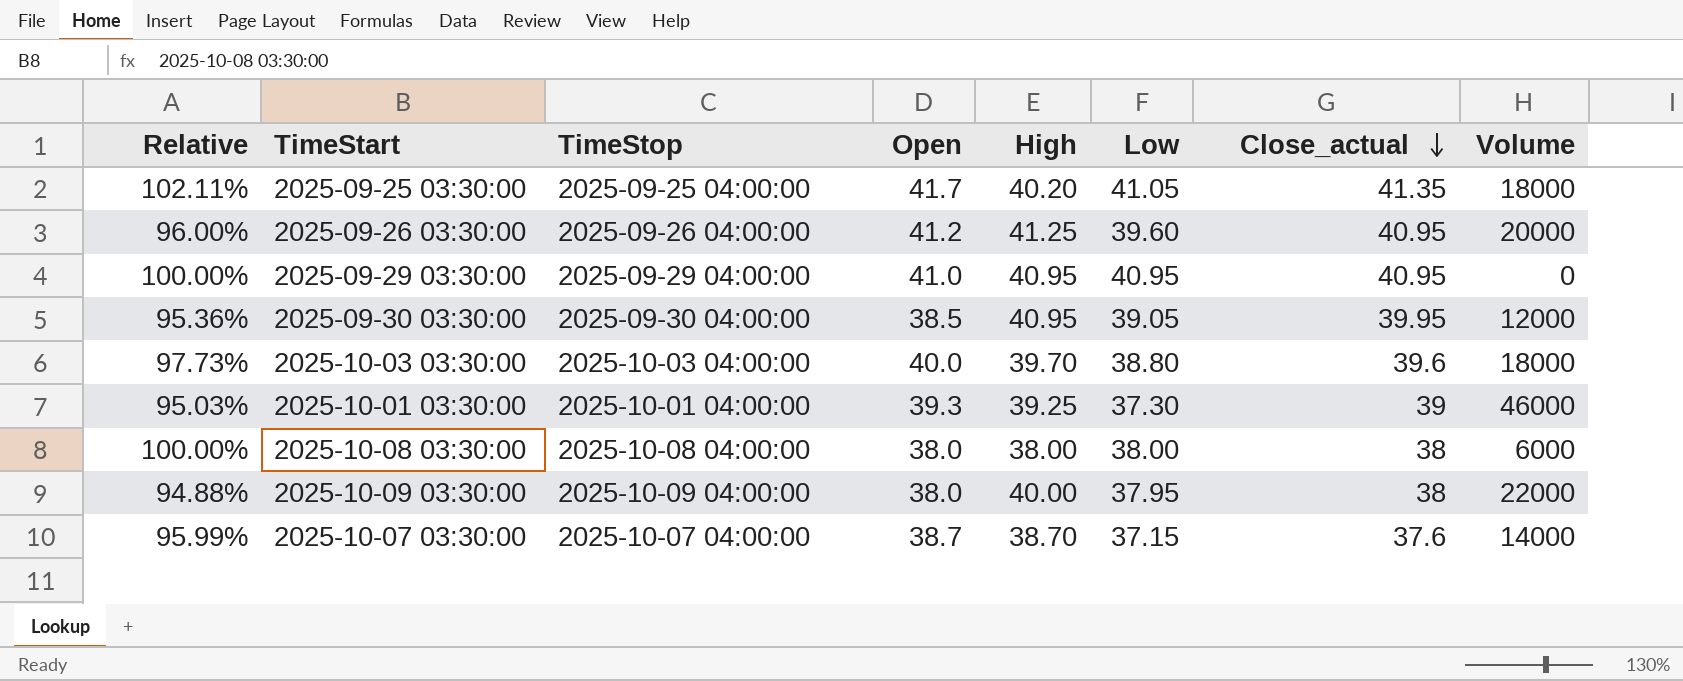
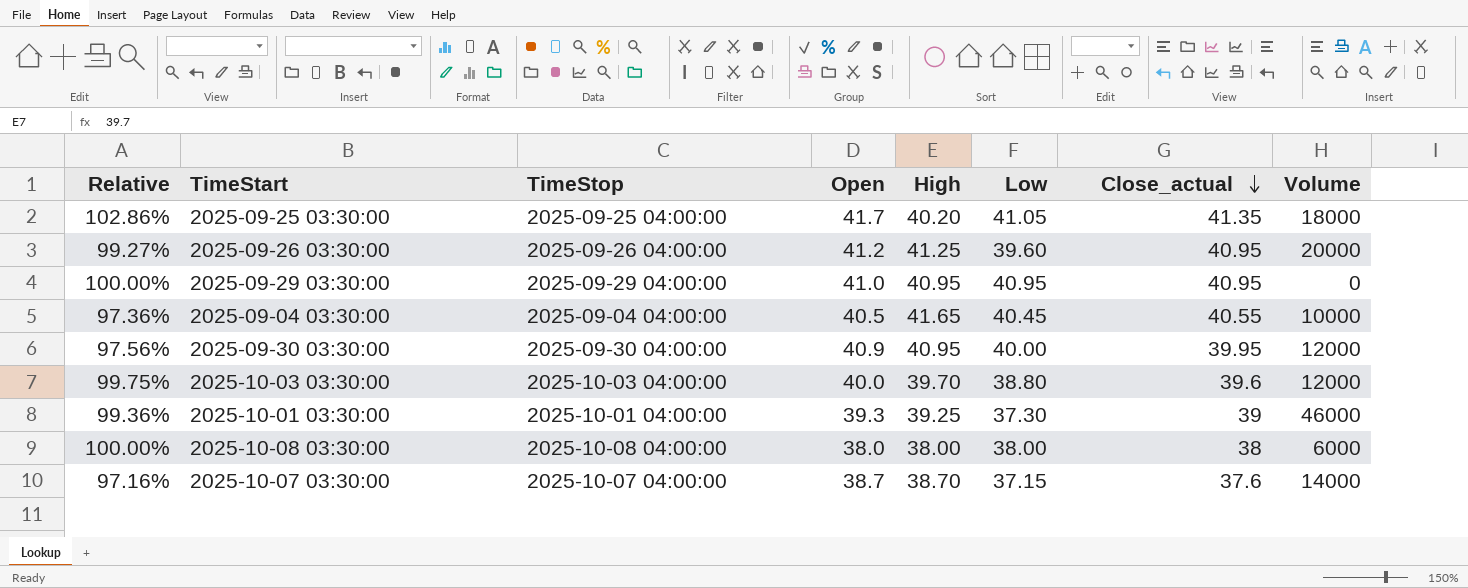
column Relative | formula: [Low] / [High] -> [Close_actual] / [High]
row 2025-10-09 03:30:00: 94.88% | 2025-10-09 04:00:00 | 38.0 | 40.00 | 37.95 | 38 | 22000 -> none
row 2025-09-04 03:30:00: none -> 97.36% | 2025-09-04 04:00:00 | 40.5 | 41.65 | 40.45 | 40.55 | 10000
2025-09-30 03:30:00 | Open: 38.5 -> 40.9
2025-09-30 03:30:00 | Low: 39.05 -> 40.00
2025-10-03 03:30:00 | Volume: 18000 -> 12000

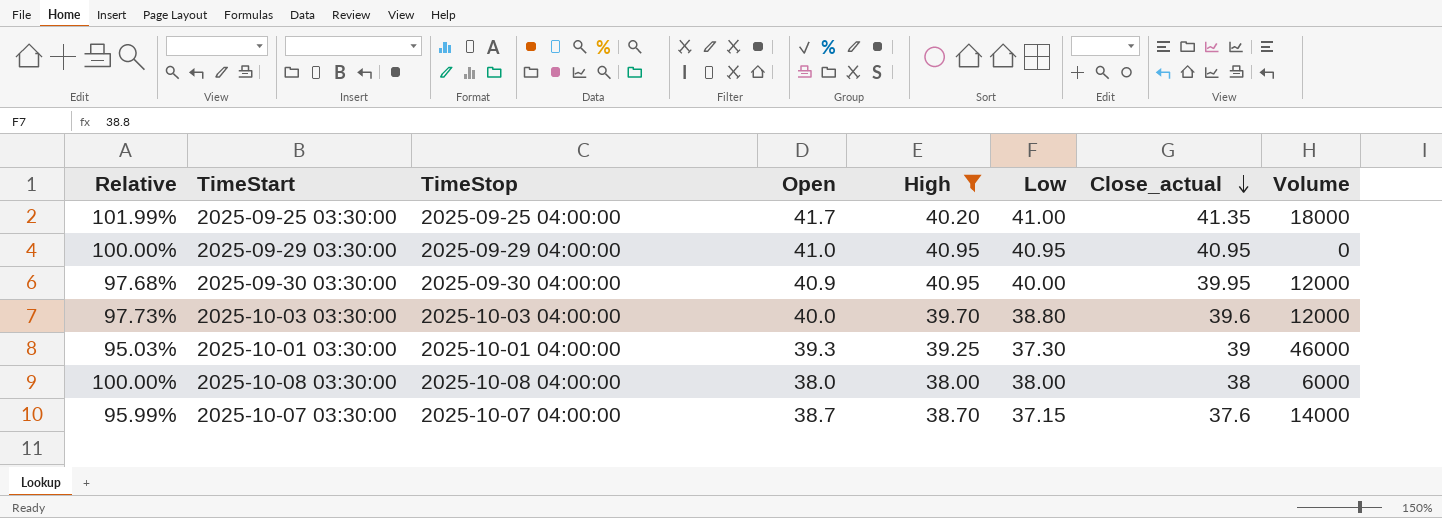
filter: none -> High <= 40.95
column Relative | formula: [Close_actual] / [High] -> [Low] / [High]
2025-09-25 03:30:00 | Low: 41.05 -> 41.00

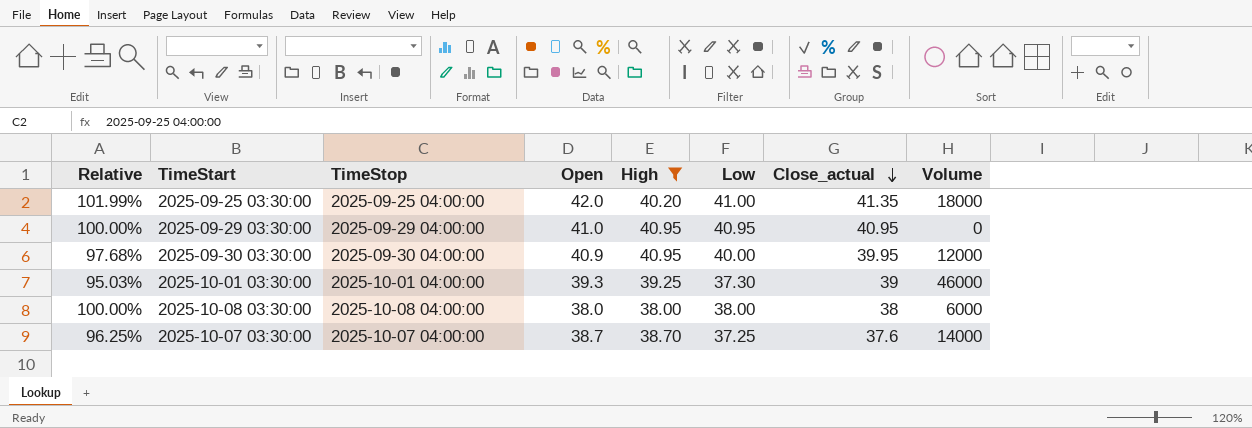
row 2025-10-03 03:30:00: 97.73% | 2025-10-03 04:00:00 | 40.0 | 39.70 | 38.80 | 39.6 | 12000 -> none
2025-09-25 03:30:00 | Open: 41.7 -> 42.0
2025-10-07 03:30:00 | Relative: 95.99% -> 96.25%
2025-10-07 03:30:00 | Low: 37.15 -> 37.25

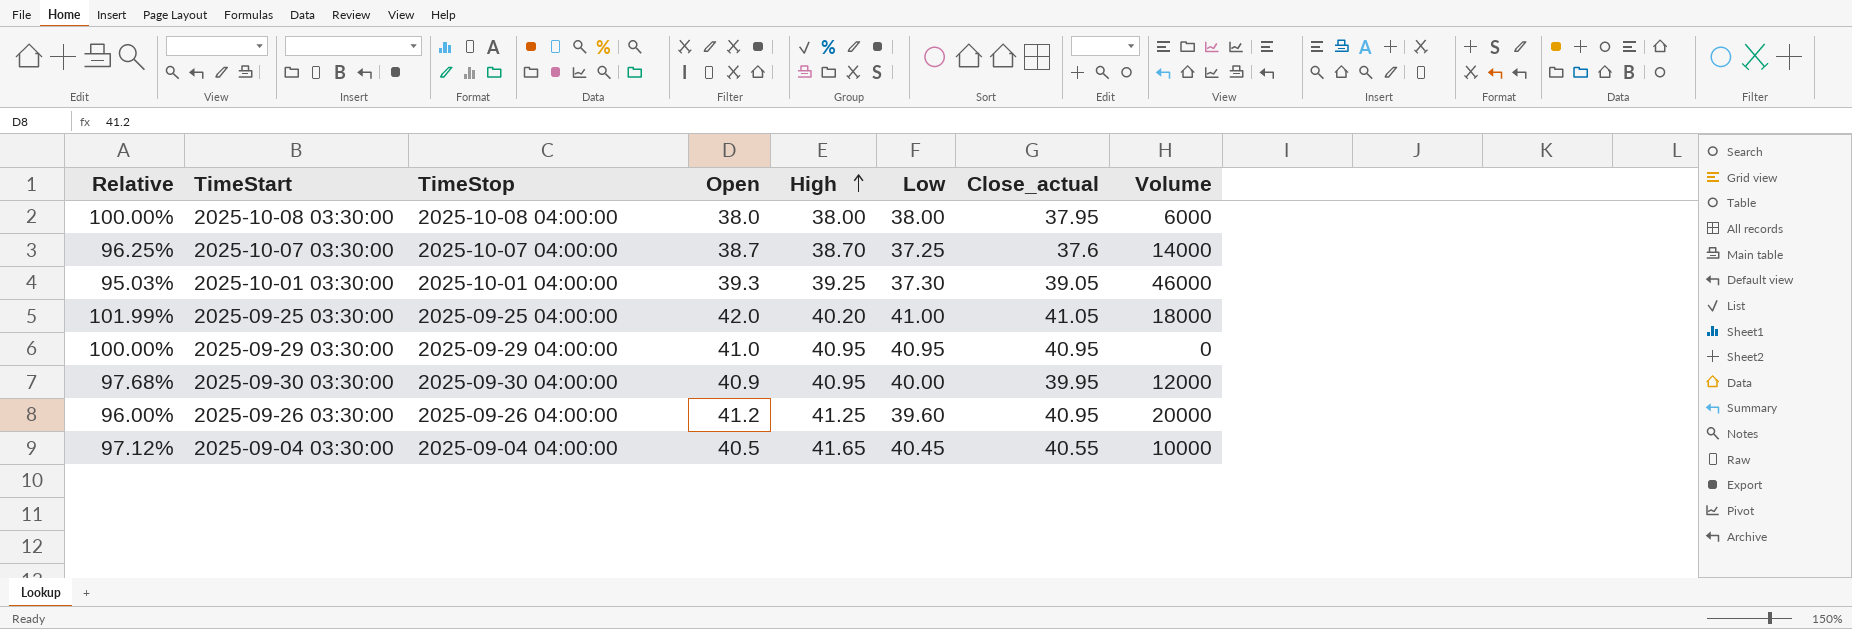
filter: High <= 40.95 -> none
row order: Close_actual descending -> High ascending
2025-10-08 03:30:00 | Close_actual: 38 -> 37.95
2025-10-01 03:30:00 | Close_actual: 39 -> 39.05
2025-09-25 03:30:00 | Close_actual: 41.35 -> 41.05

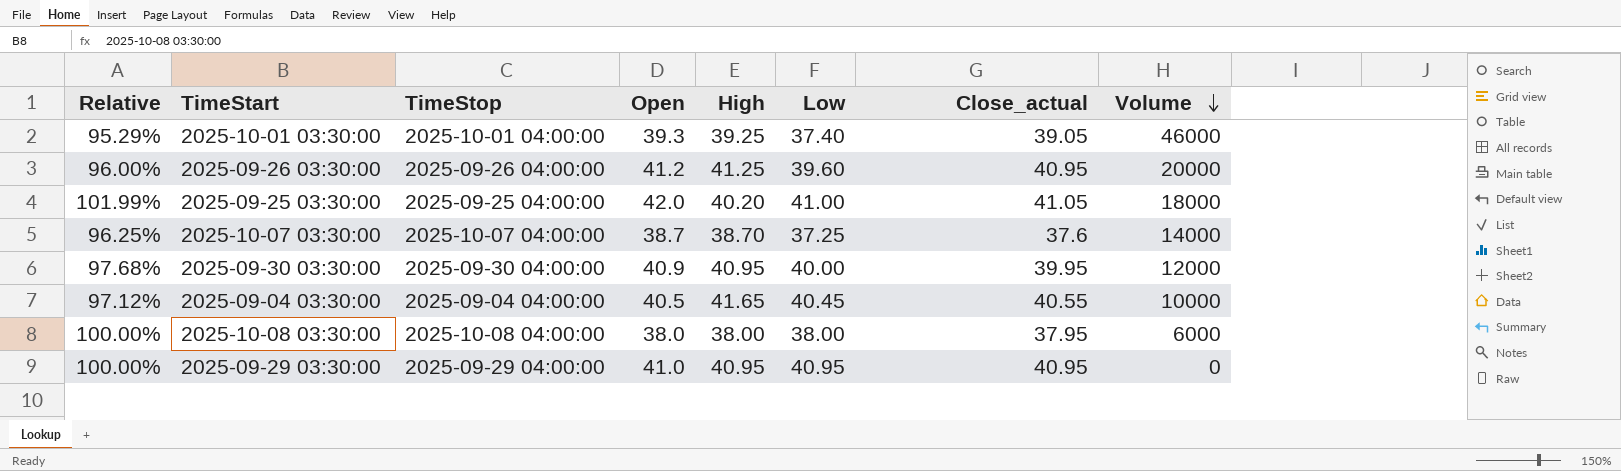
row order: High ascending -> Volume descending
2025-10-01 03:30:00 | Relative: 95.03% -> 95.29%
2025-10-01 03:30:00 | Low: 37.30 -> 37.40

